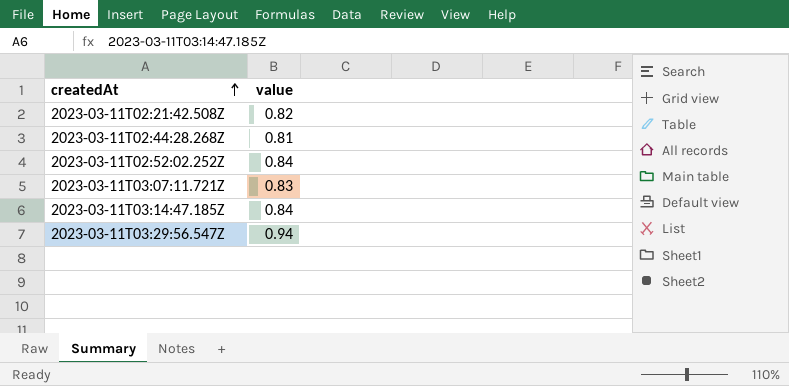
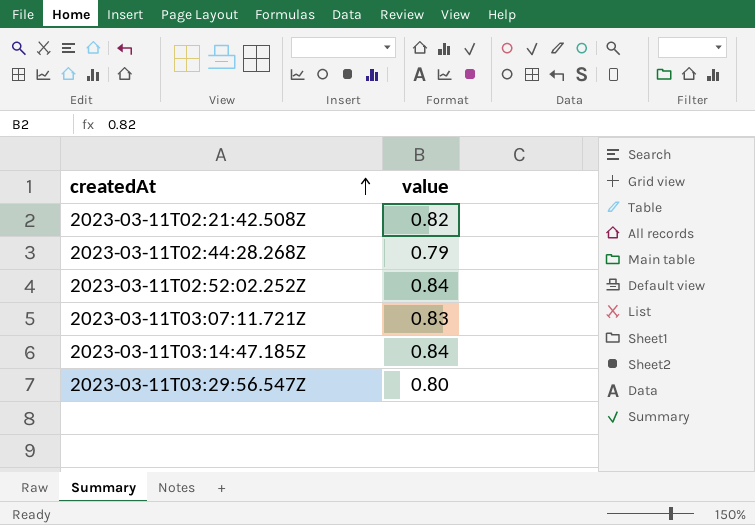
2023-03-11T02:44:28.268Z | value: 0.81 -> 0.79
2023-03-11T03:29:56.547Z | value: 0.94 -> 0.80

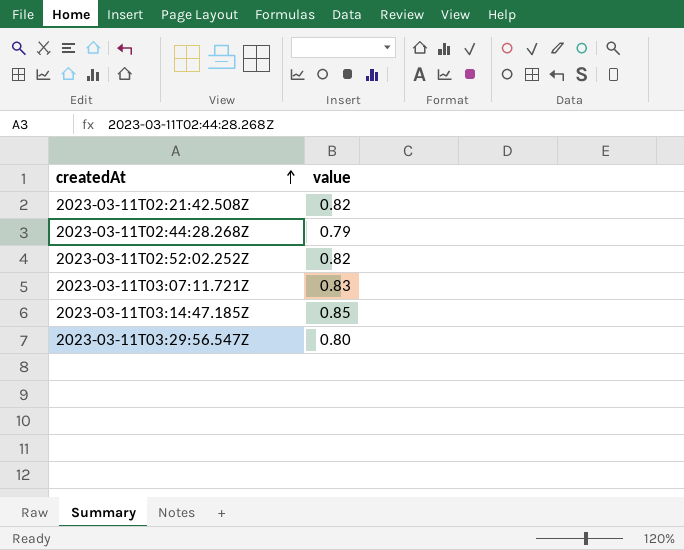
2023-03-11T02:52:02.252Z | value: 0.84 -> 0.82
2023-03-11T03:14:47.185Z | value: 0.84 -> 0.85

